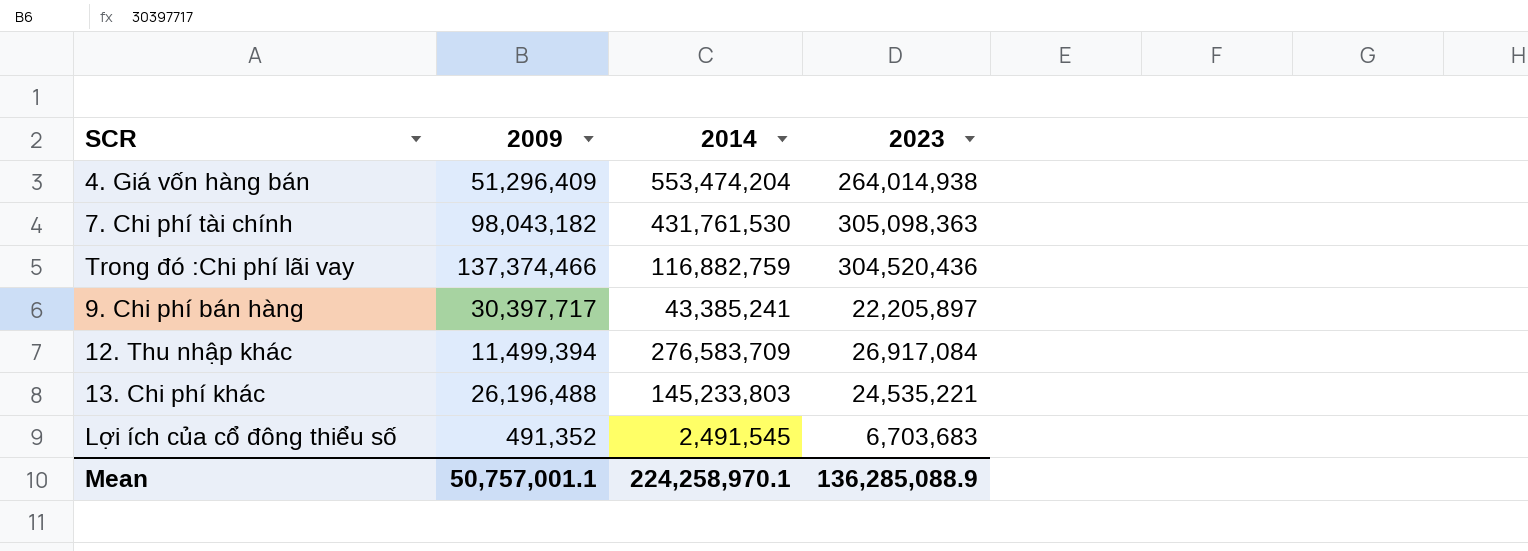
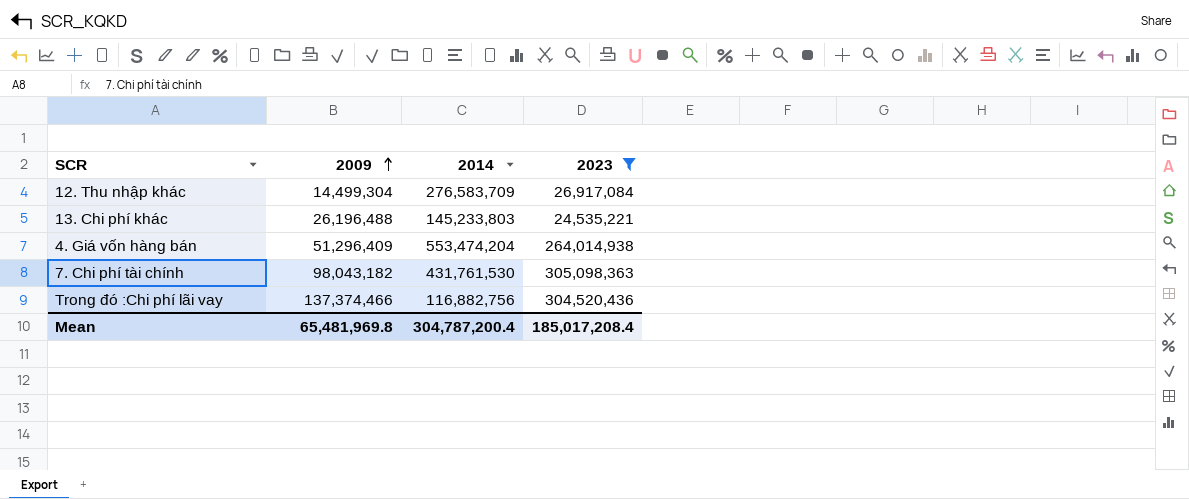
filter: none -> 2023 >= 24,535,221
row order: none -> 2009 ascending
12. Thu nhập khác | 2009: 11,499,394 -> 14,499,304
Trong đó :Chi phí lãi vay | 2014: 116,882,759 -> 116,882,756
Mean | 2009: 50,757,001.1 -> 65,481,969.8
Mean | 2014: 224,258,970.1 -> 304,787,200.4
Mean | 2023: 136,285,088.9 -> 185,017,208.4

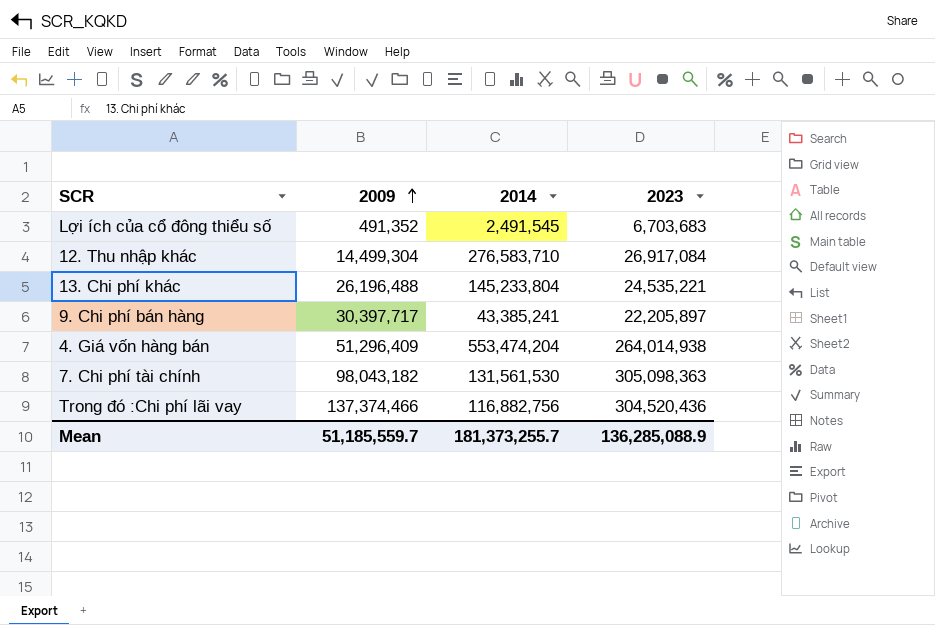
filter: 2023 >= 24,535,221 -> none
12. Thu nhập khác | 2014: 276,583,709 -> 276,583,710
13. Chi phí khác | 2014: 145,233,803 -> 145,233,804
7. Chi phí tài chính | 2014: 431,761,530 -> 131,561,530
Mean | 2009: 65,481,969.8 -> 51,185,559.7
Mean | 2014: 304,787,200.4 -> 181,373,255.7
Mean | 2023: 185,017,208.4 -> 136,285,088.9

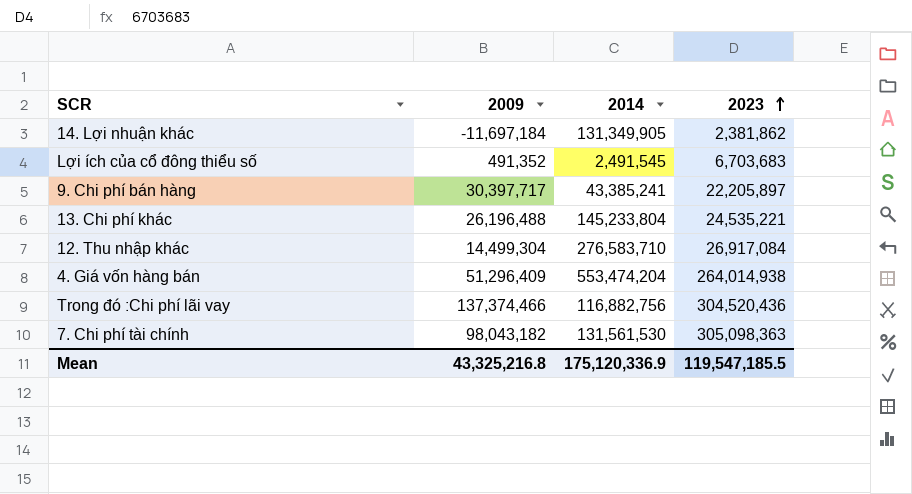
row order: 2009 ascending -> 2023 ascending
row 14. Lợi nhuận khác: none -> -11,697,184 | 131,349,905 | 2,381,862
Mean | 2009: 51,185,559.7 -> 43,325,216.8
Mean | 2014: 181,373,255.7 -> 175,120,336.9
Mean | 2023: 136,285,088.9 -> 119,547,185.5

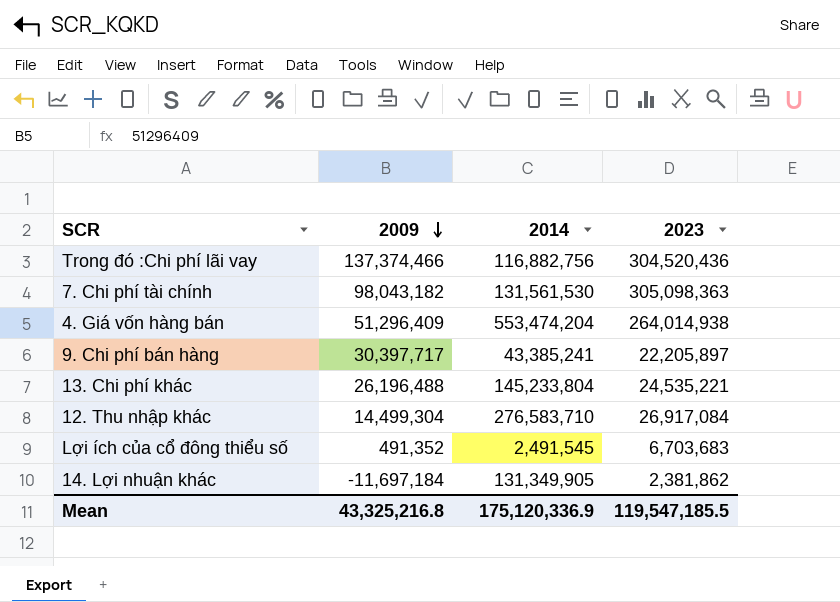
row order: 2023 ascending -> 2009 descending

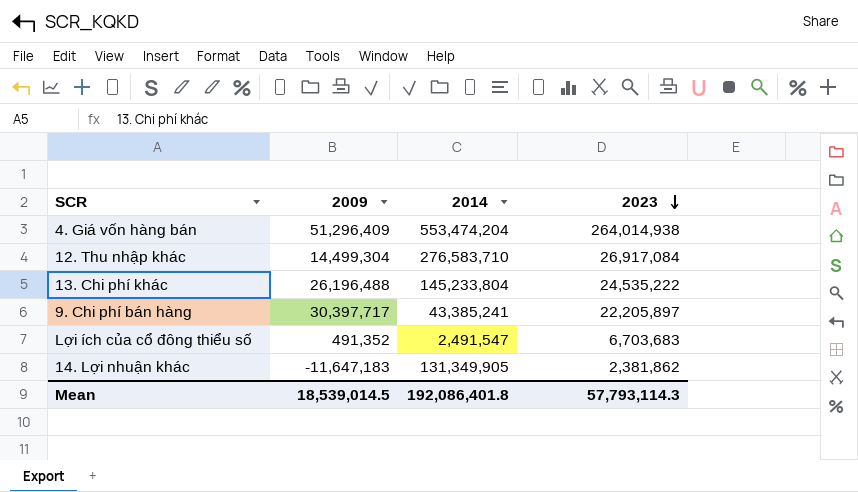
row order: 2009 descending -> 2023 descending
row Trong đó :Chi phí lãi vay: 137,374,466 | 116,882,756 | 304,520,436 -> none
row 7. Chi phí tài chính: 98,043,182 | 131,561,530 | 305,098,363 -> none
13. Chi phí khác | 2023: 24,535,221 -> 24,535,222
Lợi ích của cổ đông thiểu số | 2014: 2,491,545 -> 2,491,547
14. Lợi nhuận khác | 2009: -11,697,184 -> -11,647,183
Mean | 2009: 43,325,216.8 -> 18,539,014.5
Mean | 2014: 175,120,336.9 -> 192,086,401.8
Mean | 2023: 119,547,185.5 -> 57,793,114.3

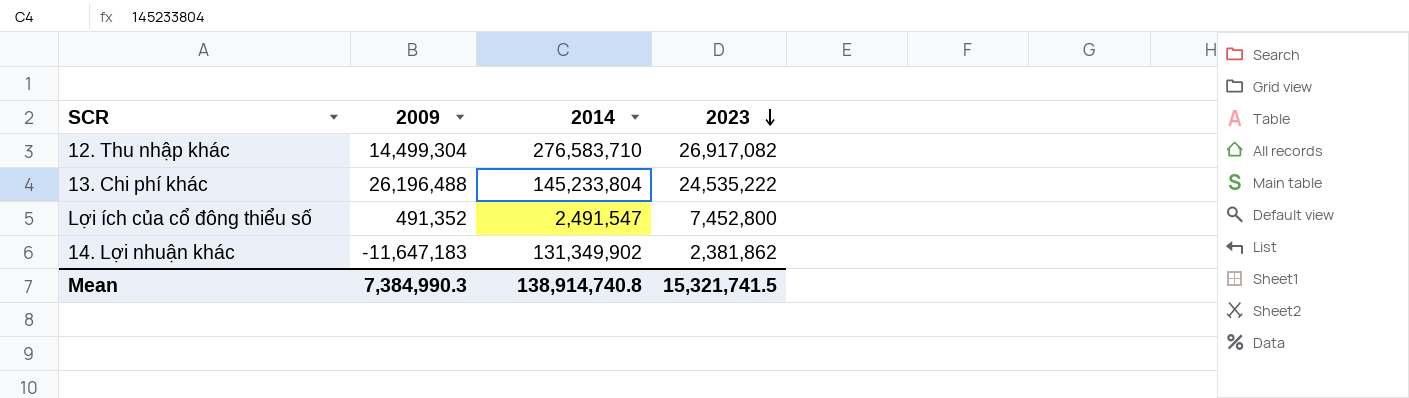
row 4. Giá vốn hàng bán: 51,296,409 | 553,474,204 | 264,014,938 -> none
row 9. Chi phí bán hàng: 30,397,717 | 43,385,241 | 22,205,897 -> none
12. Thu nhập khác | 2023: 26,917,084 -> 26,917,082
Lợi ích của cổ đông thiểu số | 2023: 6,703,683 -> 7,452,800
14. Lợi nhuận khác | 2014: 131,349,905 -> 131,349,902
Mean | 2009: 18,539,014.5 -> 7,384,990.3
Mean | 2014: 192,086,401.8 -> 138,914,740.8
Mean | 2023: 57,793,114.3 -> 15,321,741.5

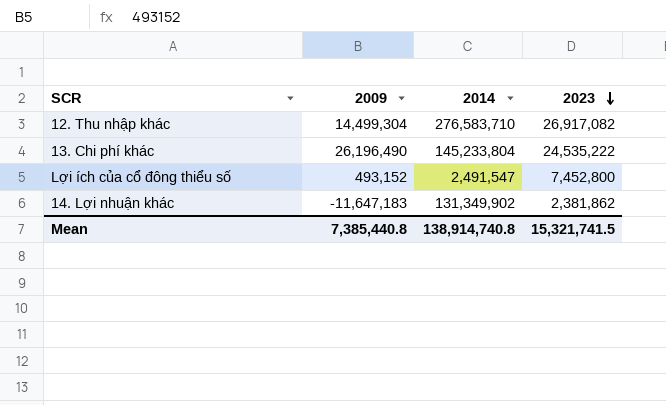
13. Chi phí khác | 2009: 26,196,488 -> 26,196,490
Lợi ích của cổ đông thiểu số | 2009: 491,352 -> 493,152
Mean | 2009: 7,384,990.3 -> 7,385,440.8

